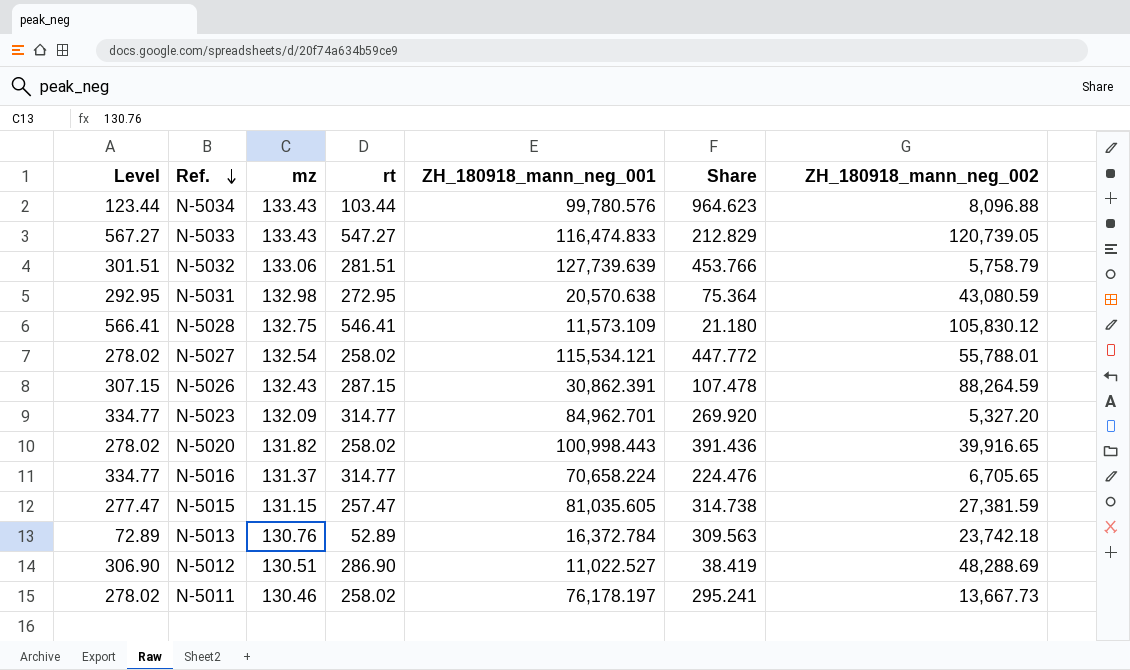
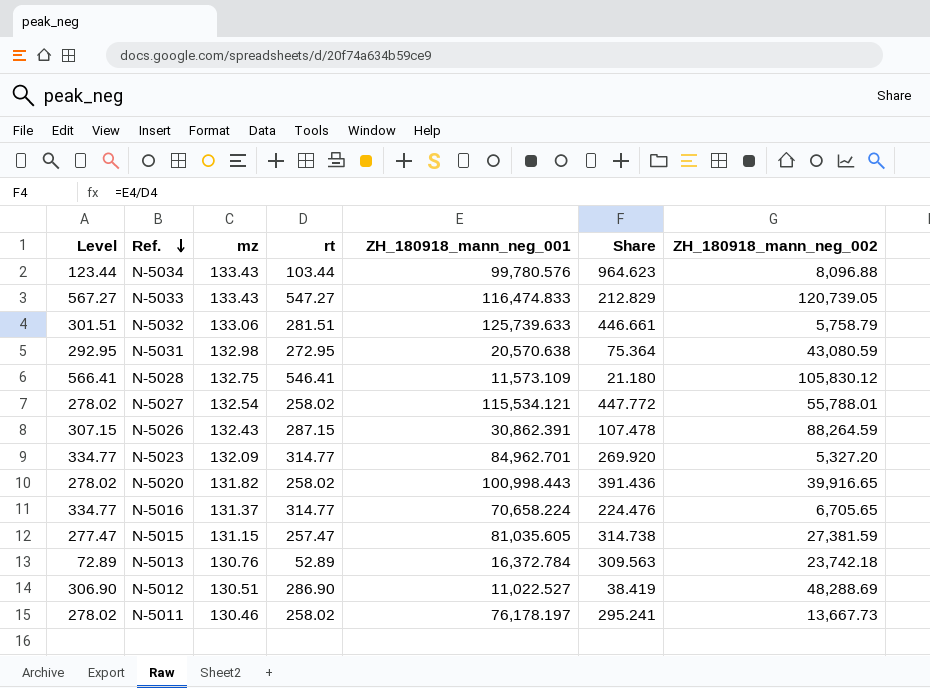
N-5032 | ZH_180918_mann_neg_001: 127,739.639 -> 125,739.633
N-5032 | Share: 453.766 -> 446.661

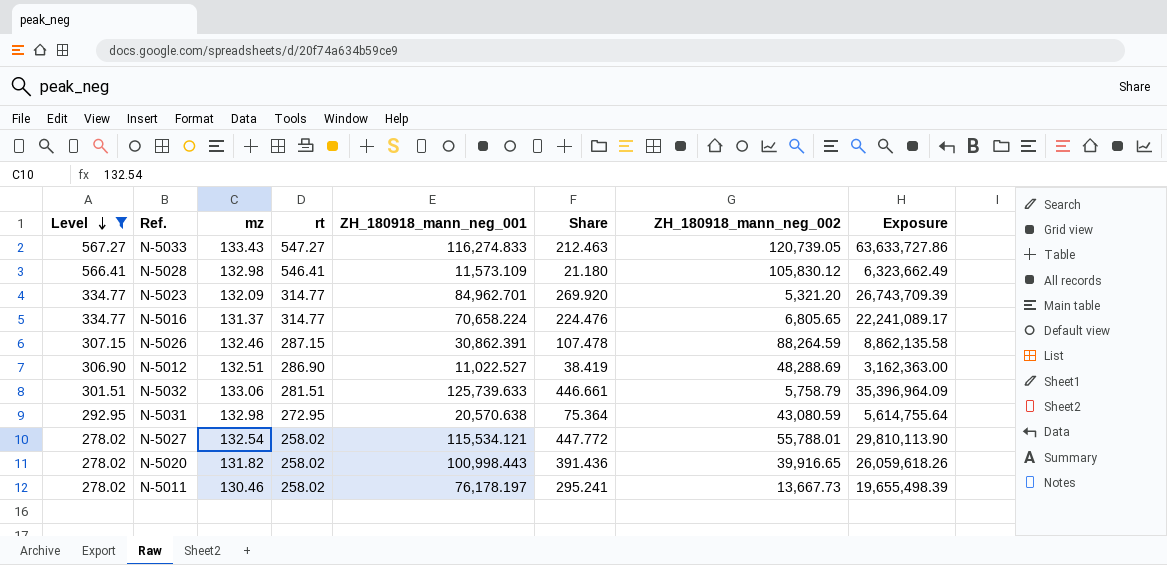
filter: none -> Level >= 278.02
row order: Ref. descending -> Level descending
column Exposure | formula: none -> [rt] * [ZH_180918_mann_neg_001]
N-5033 | ZH_180918_mann_neg_001: 116,474.833 -> 116,274.833
N-5033 | Share: 212.829 -> 212.463
N-5028 | mz: 132.75 -> 132.98
N-5023 | ZH_180918_mann_neg_002: 5,327.20 -> 5,321.20
N-5016 | ZH_180918_mann_neg_002: 6,705.65 -> 6,805.65
N-5026 | mz: 132.43 -> 132.46
N-5012 | mz: 130.51 -> 132.51

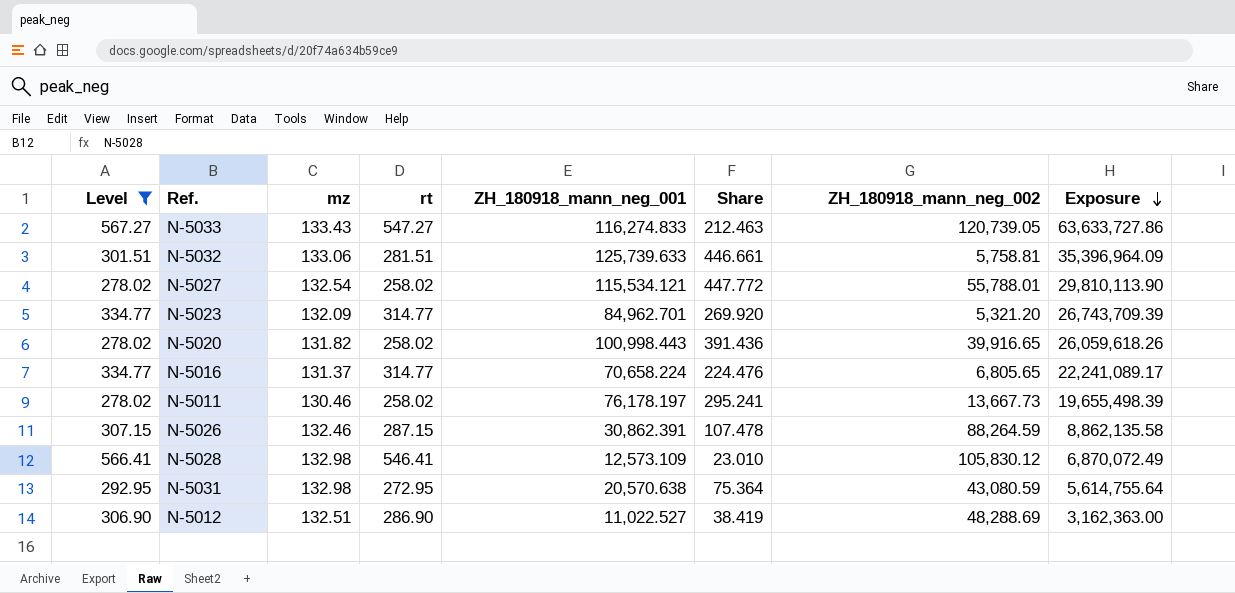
row order: Level descending -> Exposure descending
N-5032 | ZH_180918_mann_neg_002: 5,758.79 -> 5,758.81
N-5028 | ZH_180918_mann_neg_001: 11,573.109 -> 12,573.109
N-5028 | Share: 21.180 -> 23.010
N-5028 | Exposure: 6,323,662.49 -> 6,870,072.49

